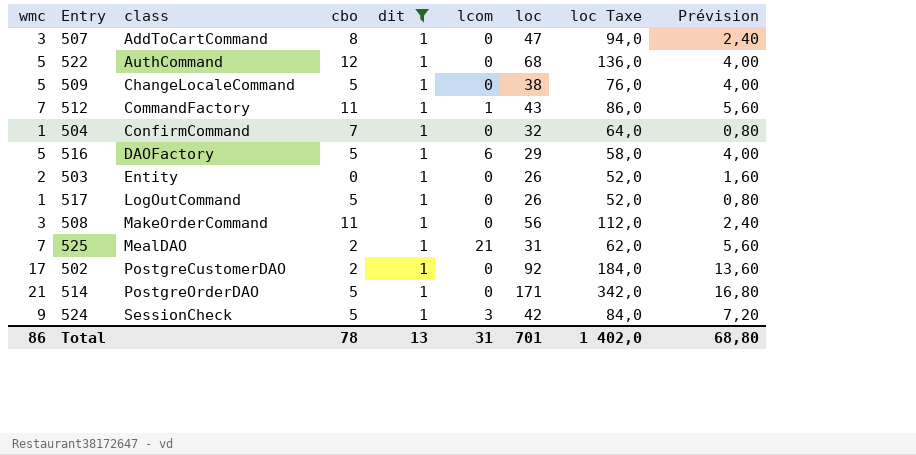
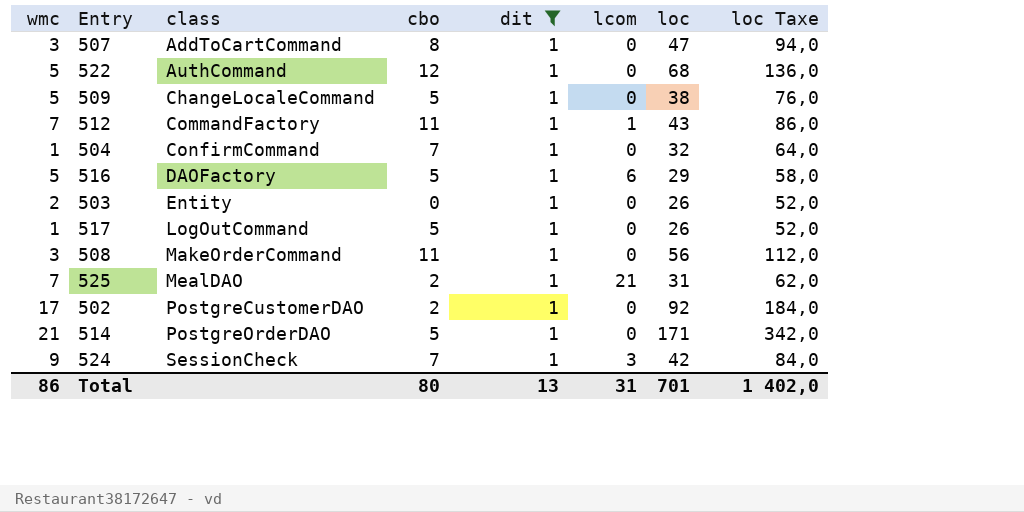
column Prévision | formula: [wmc] * 0,8 -> none
524 | cbo: 5 -> 7
Total | cbo: 78 -> 80

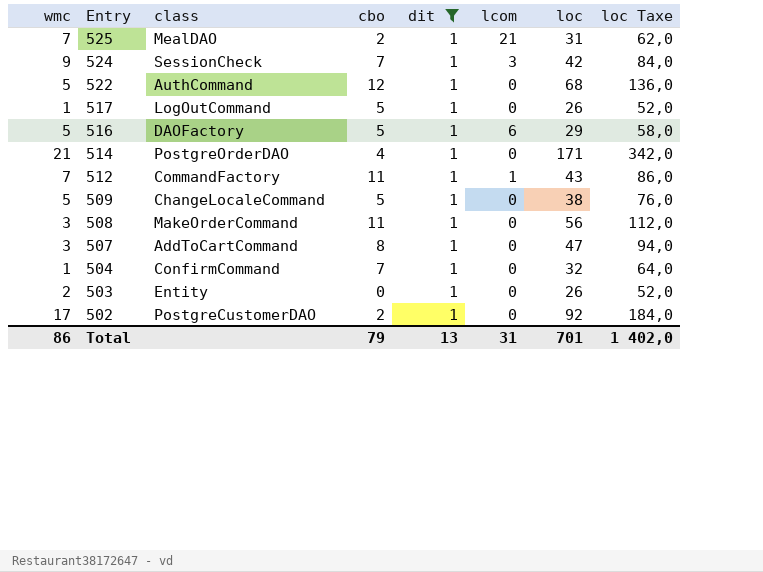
row order: class ascending -> Entry descending
514 | cbo: 5 -> 4
Total | cbo: 80 -> 79

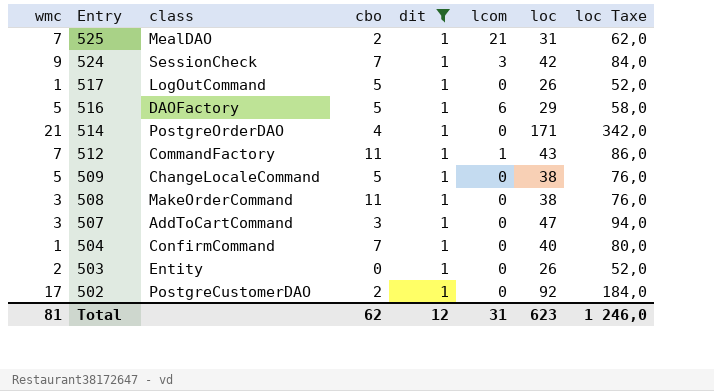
row 522: 5 | AuthCommand | 12 | 1 | 0 | 68 | 136,0 -> none
508 | loc: 56 -> 38
508 | loc Taxe: 112,0 -> 76,0
507 | cbo: 8 -> 3
504 | loc: 32 -> 40
504 | loc Taxe: 64,0 -> 80,0
Total | wmc: 86 -> 81
Total | cbo: 79 -> 62
Total | dit: 13 -> 12
Total | loc: 701 -> 623
Total | loc Taxe: 1 402,0 -> 1 246,0

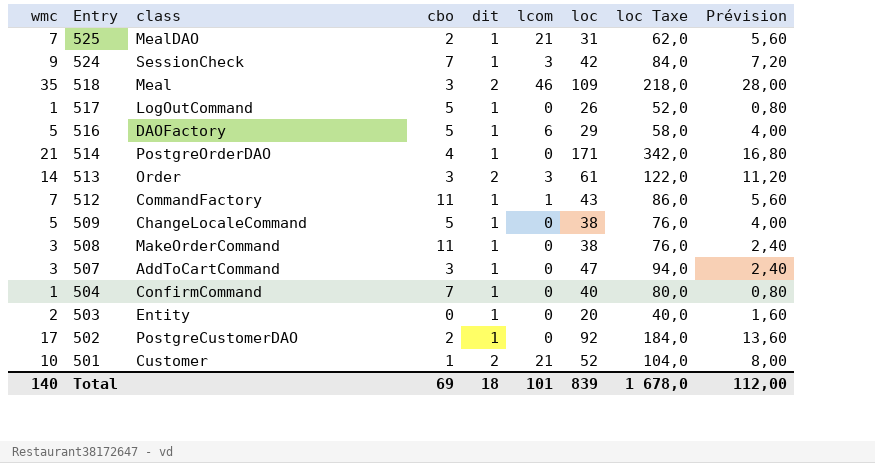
filter: dit = 1 -> none
column Prévision | formula: none -> [wmc] * 0,8
503 | loc: 26 -> 20
503 | loc Taxe: 52,0 -> 40,0
Total | wmc: 81 -> 140
Total | cbo: 62 -> 69
Total | dit: 12 -> 18
Total | lcom: 31 -> 101
Total | loc: 623 -> 839
Total | loc Taxe: 1 246,0 -> 1 678,0

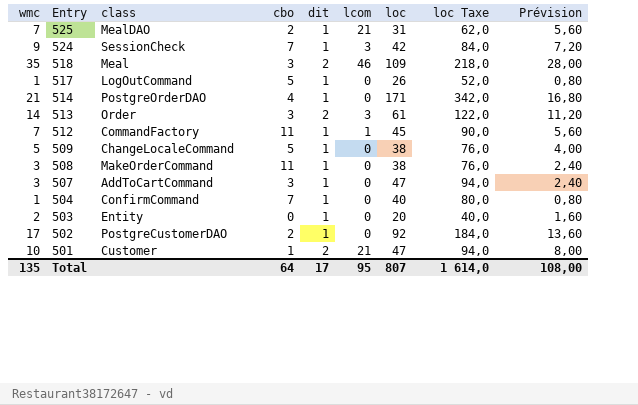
row 516: 5 | DAOFactory | 5 | 1 | 6 | 29 | 58,0 | 4,00 -> none
512 | loc: 43 -> 45
512 | loc Taxe: 86,0 -> 90,0
501 | loc: 52 -> 47
501 | loc Taxe: 104,0 -> 94,0
Total | wmc: 140 -> 135
Total | cbo: 69 -> 64
Total | dit: 18 -> 17
Total | lcom: 101 -> 95
Total | loc: 839 -> 807
Total | loc Taxe: 1 678,0 -> 1 614,0
Total | Prévision: 112,00 -> 108,00

